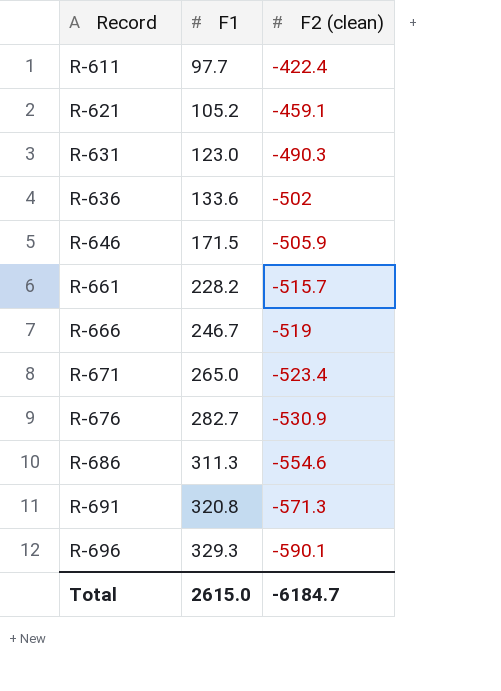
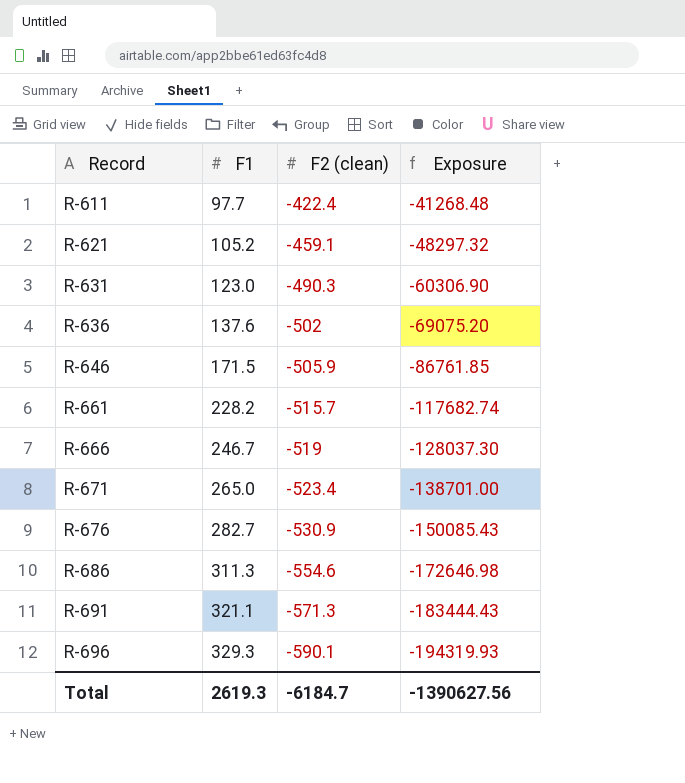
column Exposure | formula: none -> [F1] * [F2 (clean)]
R-636 | F1: 133.6 -> 137.6
R-691 | F1: 320.8 -> 321.1
Total | F1: 2615.0 -> 2619.3

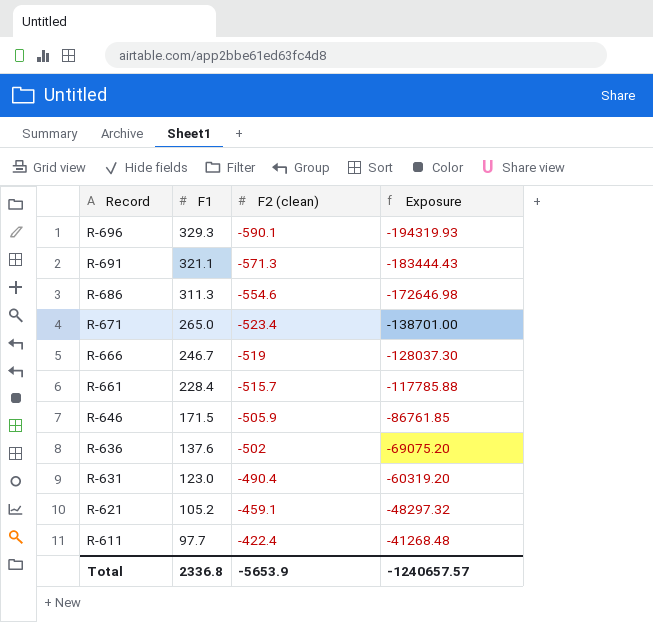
row order: Record ascending -> Record descending
row R-676: 282.7 | -530.9 | -150085.43 -> none
R-661 | F1: 228.2 -> 228.4
R-661 | Exposure: -117682.74 -> -117785.88
R-631 | F2 (clean): -490.3 -> -490.4
R-631 | Exposure: -60306.90 -> -60319.20
Total | F1: 2619.3 -> 2336.8
Total | F2 (clean): -6184.7 -> -5653.9
Total | Exposure: -1390627.56 -> -1240657.57

